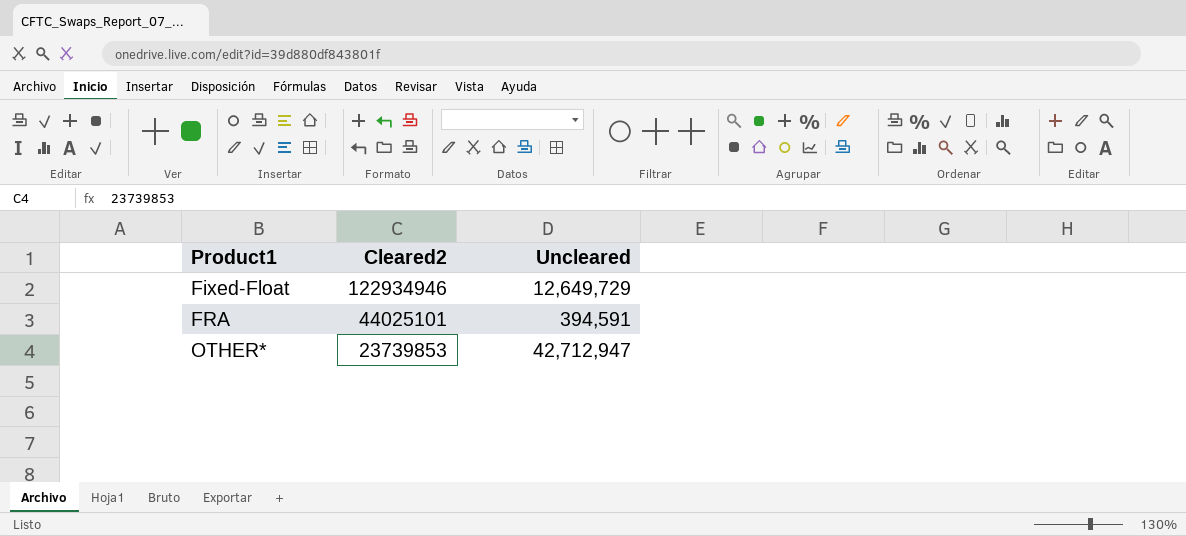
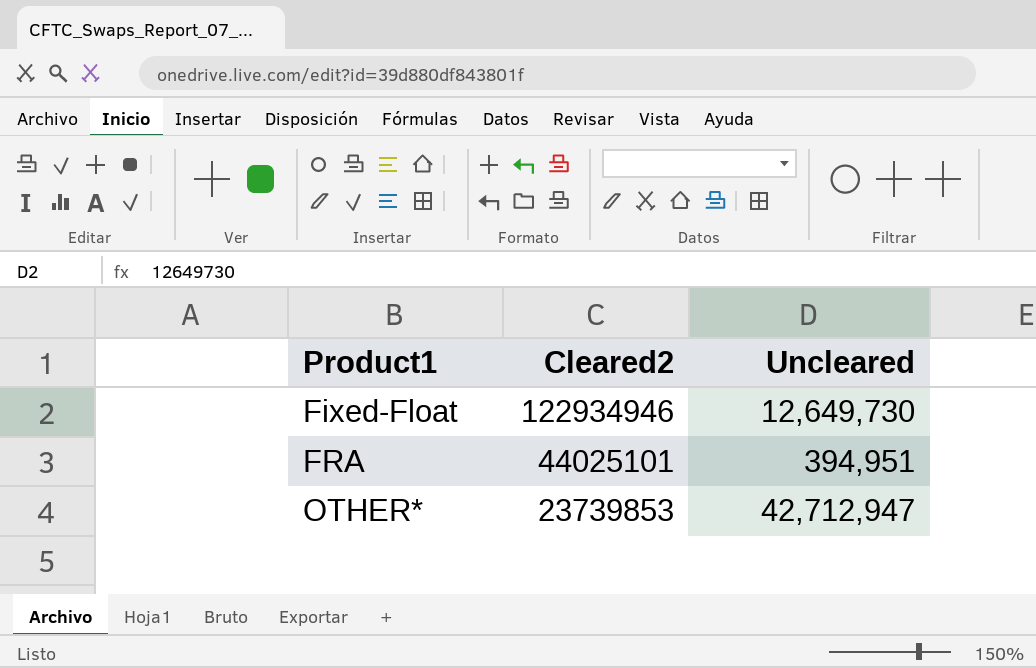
Fixed-Float | Uncleared: 12,649,729 -> 12,649,730
FRA | Uncleared: 394,591 -> 394,951

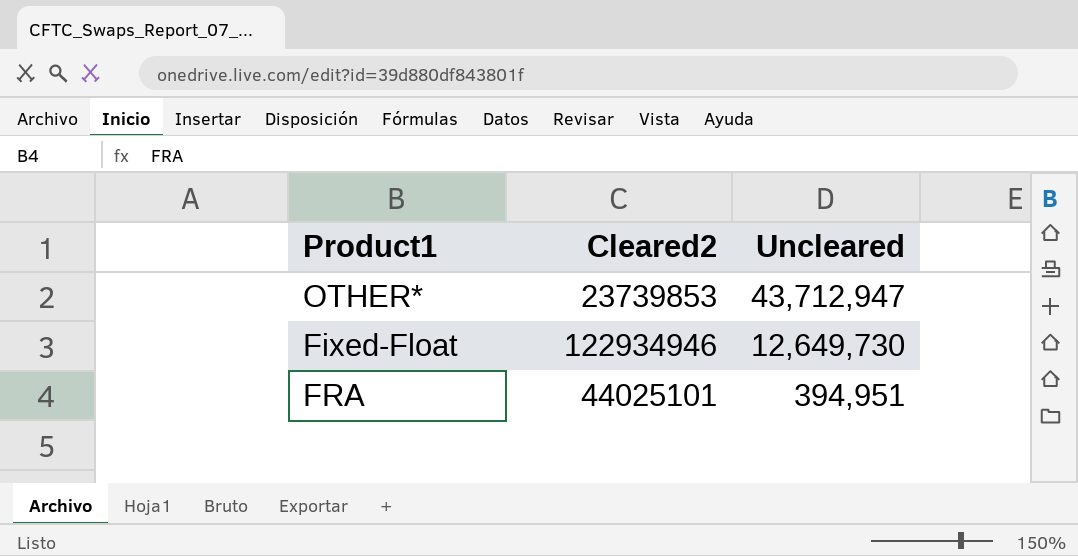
row order: Product1 ascending -> Uncleared descending
OTHER* | Uncleared: 42,712,947 -> 43,712,947

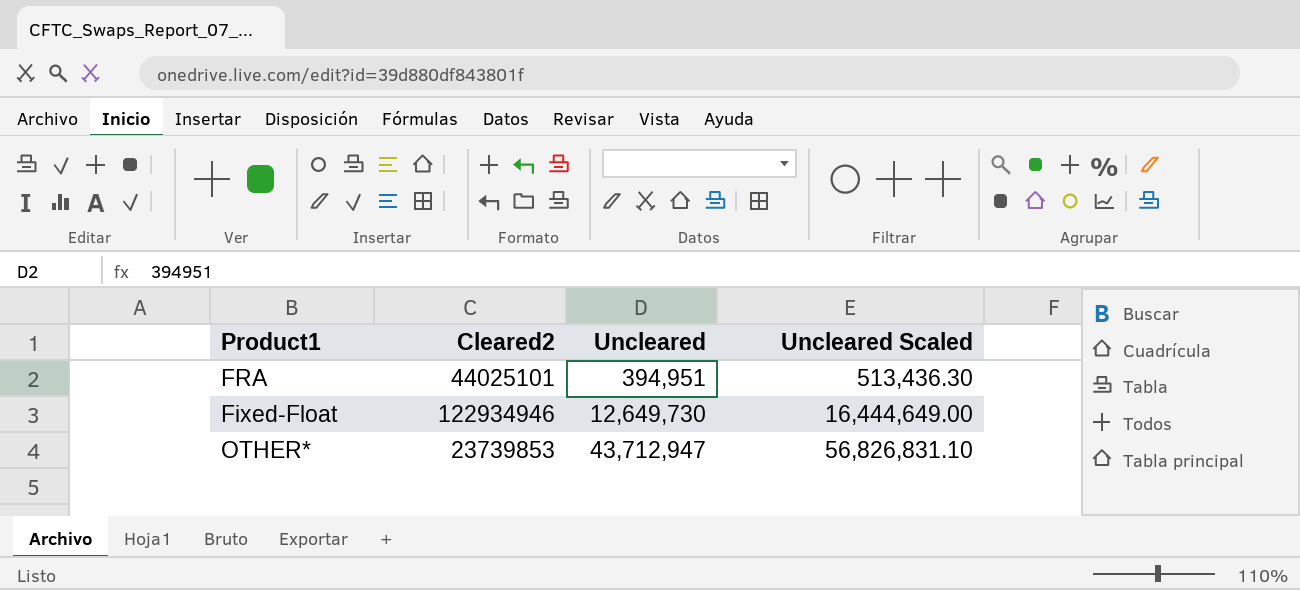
row order: Uncleared descending -> Uncleared ascending
column Uncleared Scaled | formula: none -> [Uncleared] * 1.3

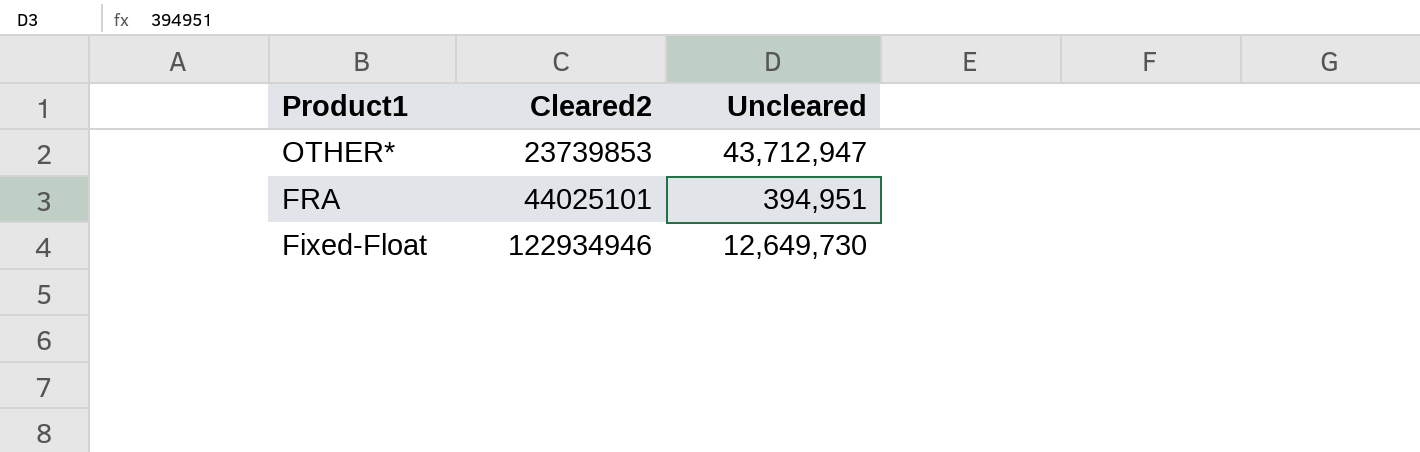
row order: Uncleared ascending -> Product1 descending
column Uncleared Scaled | formula: [Uncleared] * 1.3 -> none

